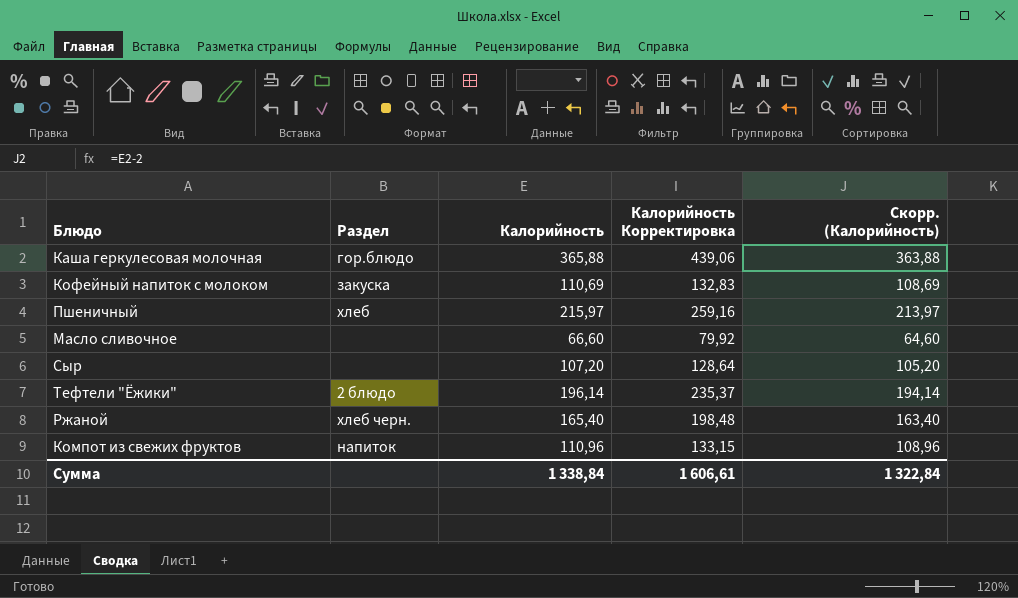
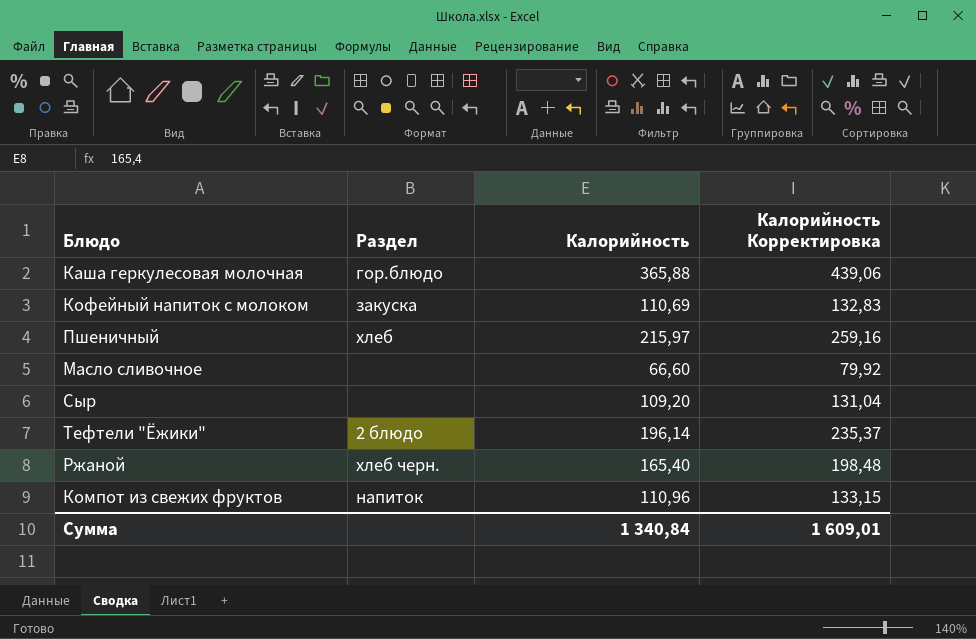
column Скорр. (Калорийность) | formula: [Калорийность] - 2 -> none
Сыр | Калорийность: 107,20 -> 109,20
Сыр | Калорийность Корректировка: 128,64 -> 131,04
Сумма | Калорийность: 1 338,84 -> 1 340,84
Сумма | Калорийность Корректировка: 1 606,61 -> 1 609,01

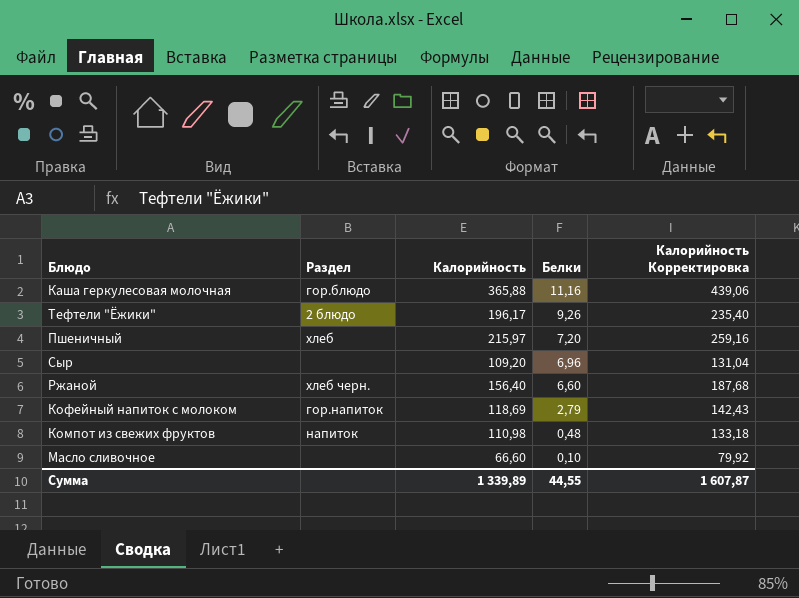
row order: none -> Белки descending
column Белки | position: none -> 4
Тефтели "Ёжики" | Калорийность: 196,14 -> 196,17
Тефтели "Ёжики" | Калорийность Корректировка: 235,37 -> 235,40
Ржаной | Калорийность: 165,40 -> 156,40
Ржаной | Калорийность Корректировка: 198,48 -> 187,68
Кофейный напиток с молоком | Раздел: закуска -> гор.напиток
Кофейный напиток с молоком | Калорийность: 110,69 -> 118,69
Кофейный напиток с молоком | Калорийность Корректировка: 132,83 -> 142,43
Компот из свежих фруктов | Калорийность: 110,96 -> 110,98
Компот из свежих фруктов | Калорийность Корректировка: 133,15 -> 133,18
Сумма | Калорийность: 1 340,84 -> 1 339,89
Сумма | Калорийность Корректировка: 1 609,01 -> 1 607,87

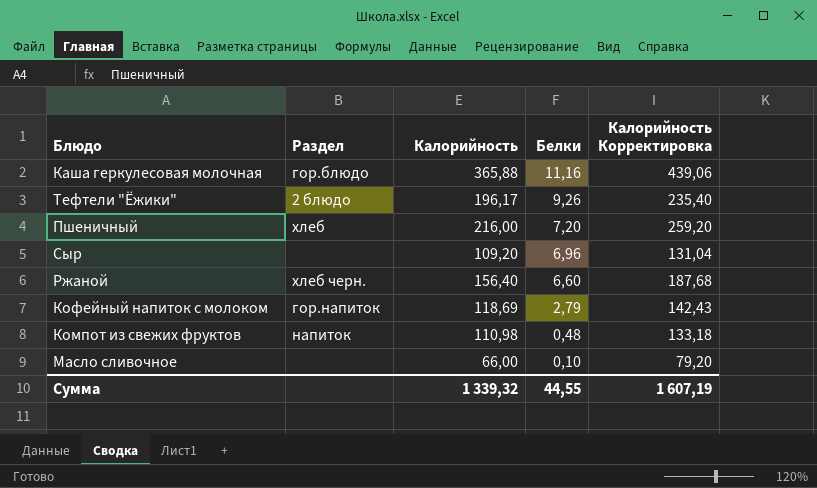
Пшеничный | Калорийность: 215,97 -> 216,00
Пшеничный | Калорийность Корректировка: 259,16 -> 259,20
Масло сливочное | Калорийность: 66,60 -> 66,00
Масло сливочное | Калорийность Корректировка: 79,92 -> 79,20
Сумма | Калорийность: 1 339,89 -> 1 339,32
Сумма | Калорийность Корректировка: 1 607,87 -> 1 607,19

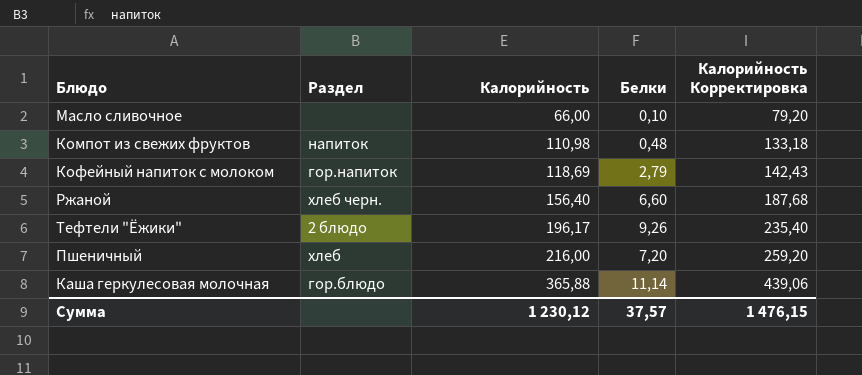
row order: Белки descending -> Калорийность ascending
row Сыр: none | 109,20 | 6,96 | 131,04 -> none
Каша геркулесовая молочная | Белки: 11,16 -> 11,14
Сумма | Калорийность: 1 339,32 -> 1 230,12
Сумма | Белки: 44,55 -> 37,57
Сумма | Калорийность Корректировка: 1 607,19 -> 1 476,15

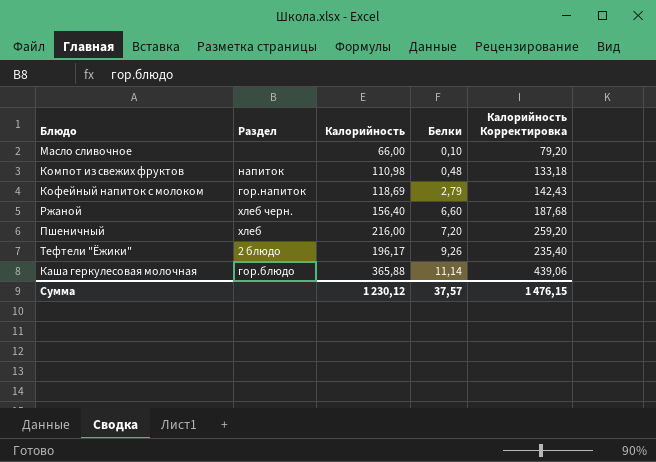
row order: Калорийность ascending -> Белки ascending

